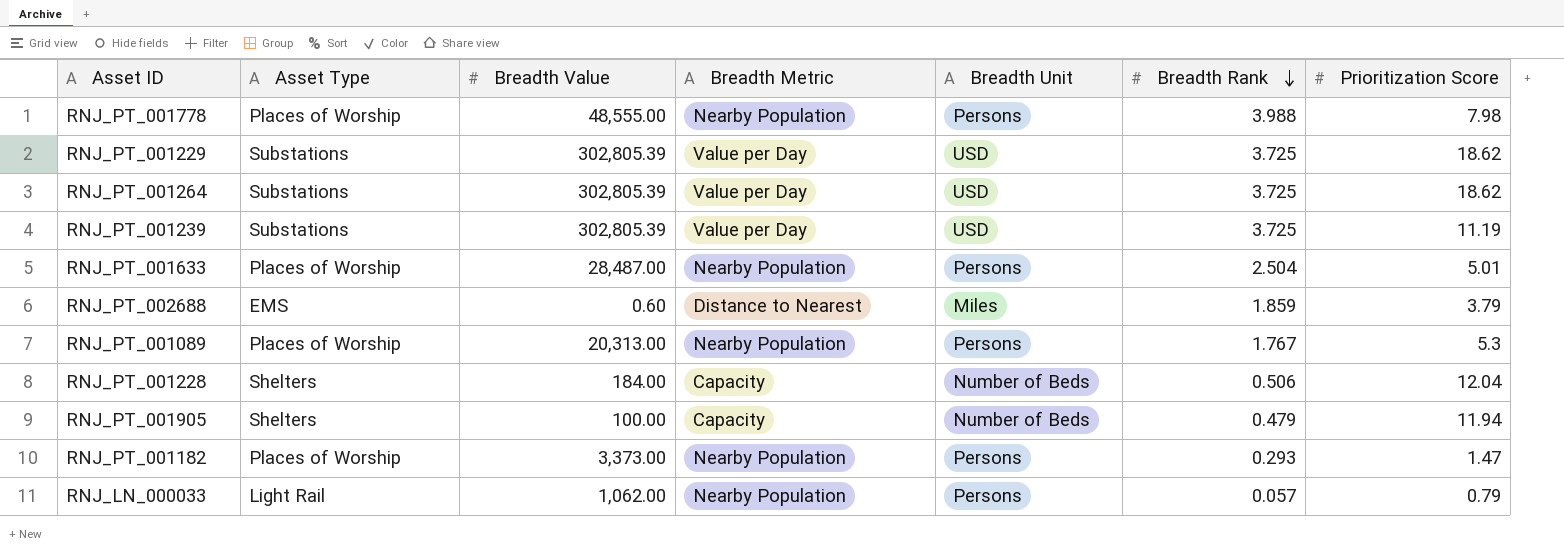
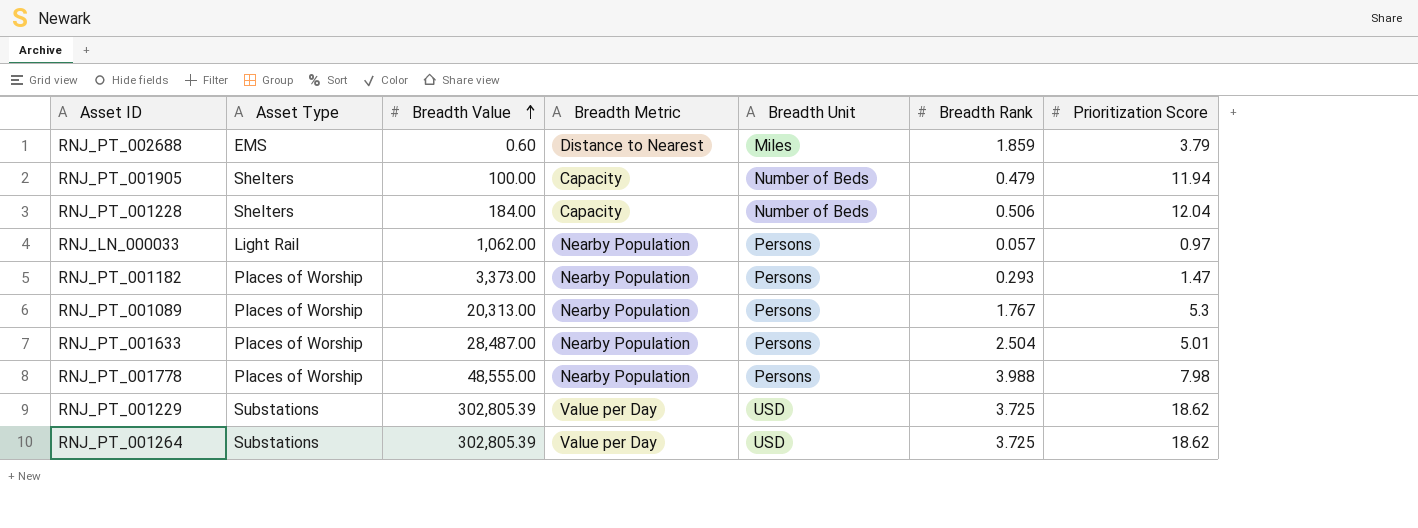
row order: Breadth Rank descending -> Breadth Value ascending
row RNJ_PT_001239: Substations | 302,805.39 | Value per Day | USD | 3.725 | 11.19 -> none
RNJ_LN_000033 | Prioritization Score: 0.79 -> 0.97

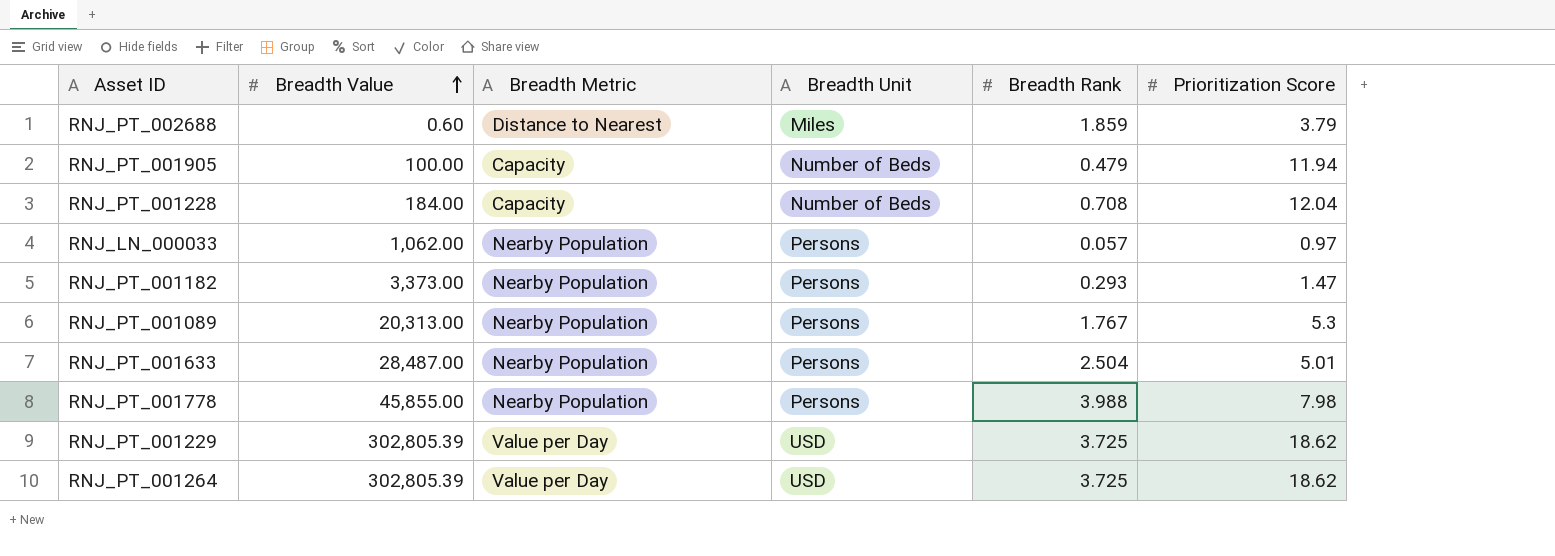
column Asset Type | position: 2 -> none
RNJ_PT_001228 | Breadth Rank: 0.506 -> 0.708
RNJ_PT_001778 | Breadth Value: 48,555.00 -> 45,855.00

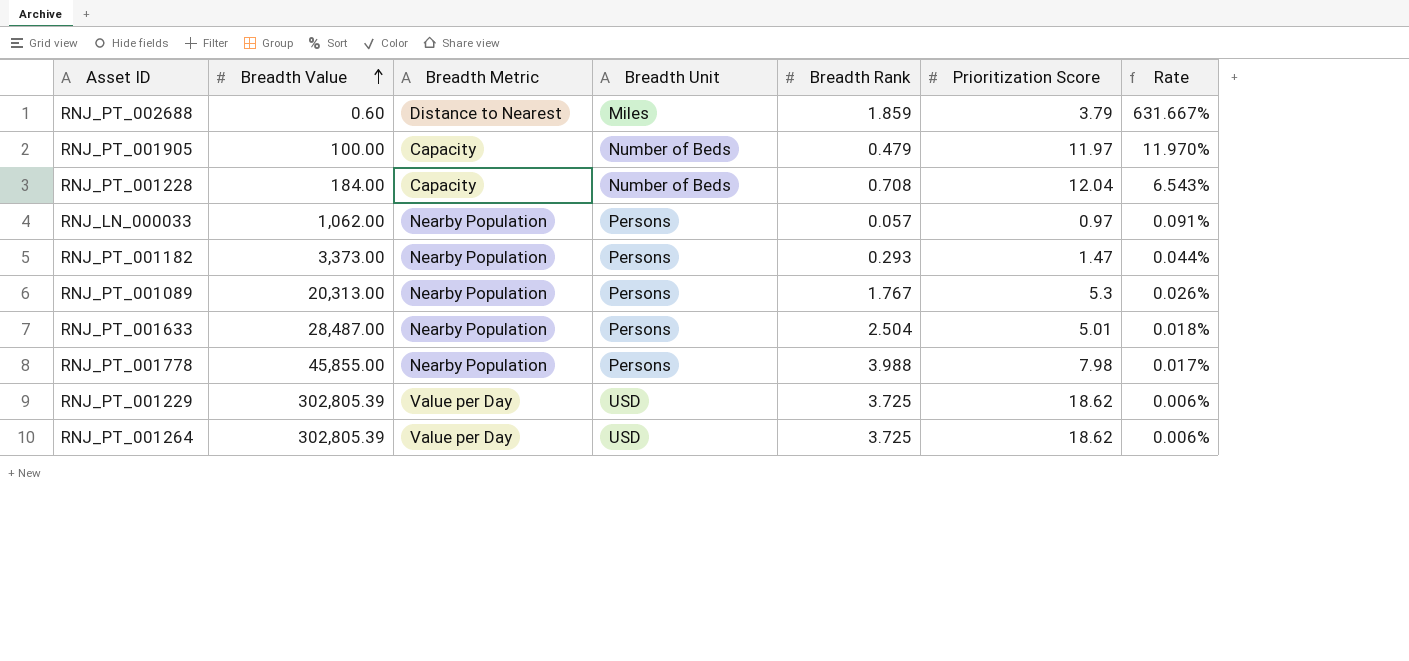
column Rate | formula: none -> [Prioritization Score] / [Breadth Value]
RNJ_PT_001905 | Prioritization Score: 11.94 -> 11.97

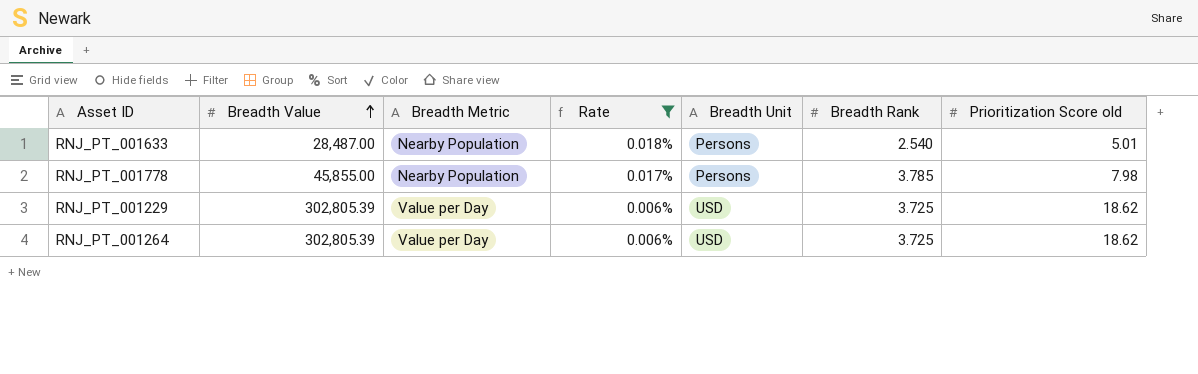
filter: none -> Rate <= 0.018%
column Rate | position: 7 -> 4
column name: Prioritization Score -> Prioritization Score old
RNJ_PT_001633 | Breadth Rank: 2.504 -> 2.540
RNJ_PT_001778 | Breadth Rank: 3.988 -> 3.785

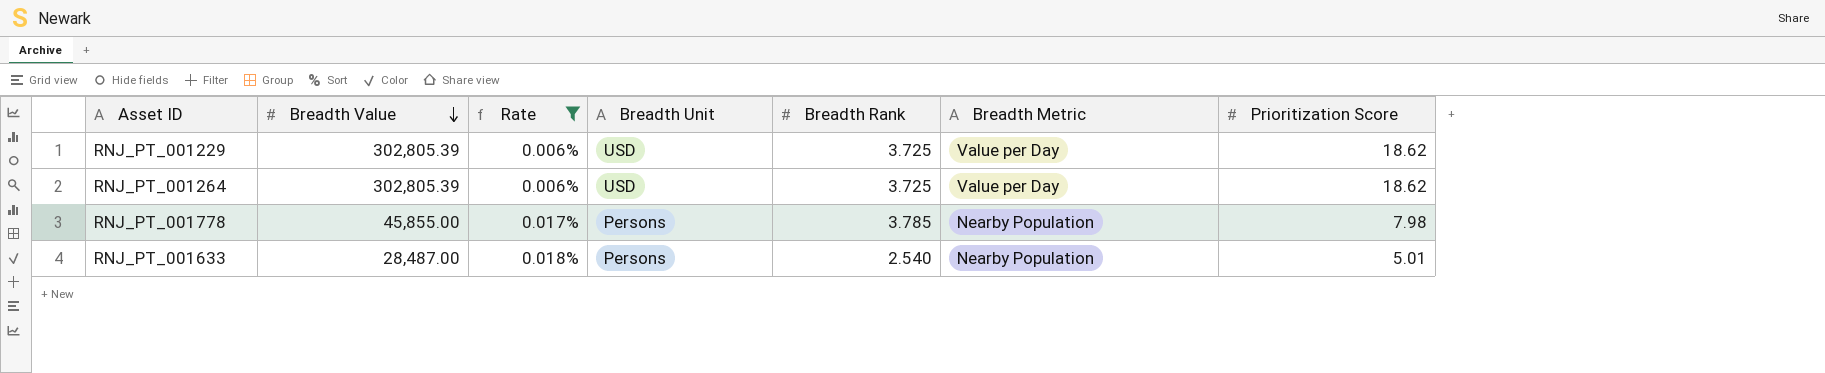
row order: Breadth Value ascending -> Breadth Value descending
column Breadth Metric | position: 3 -> 6
column name: Prioritization Score old -> Prioritization Score

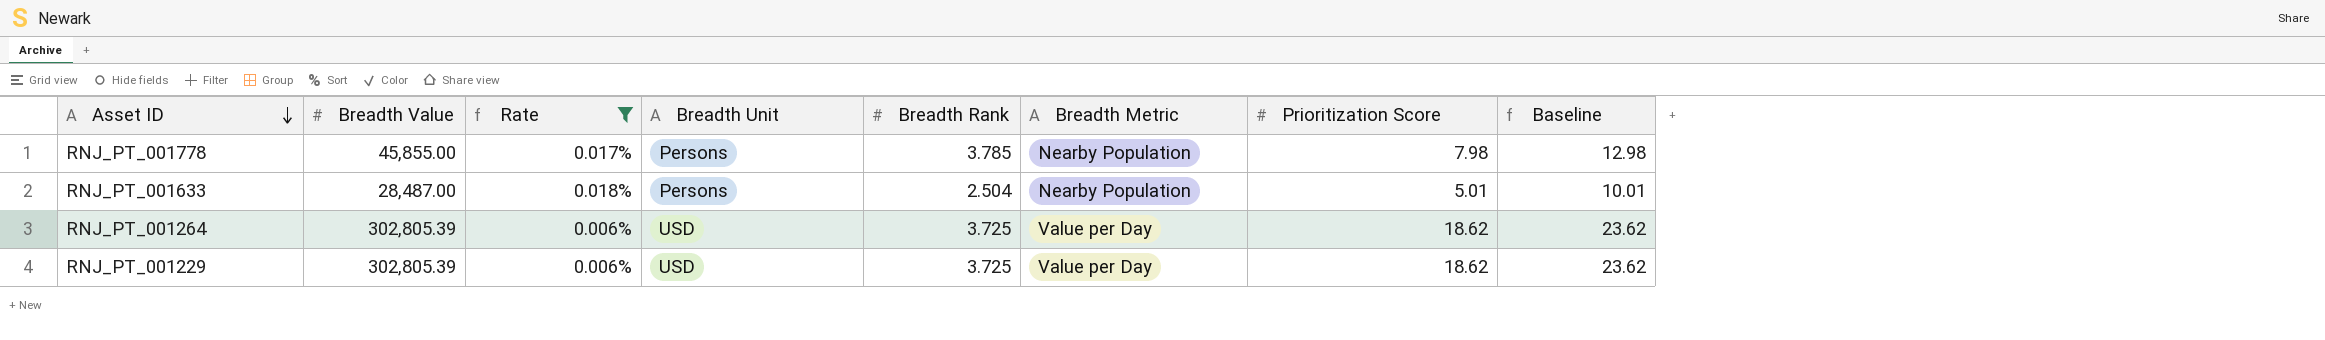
row order: Breadth Value descending -> Asset ID descending
column Baseline | formula: none -> [Prioritization Score] + 5
RNJ_PT_001633 | Breadth Rank: 2.540 -> 2.504

